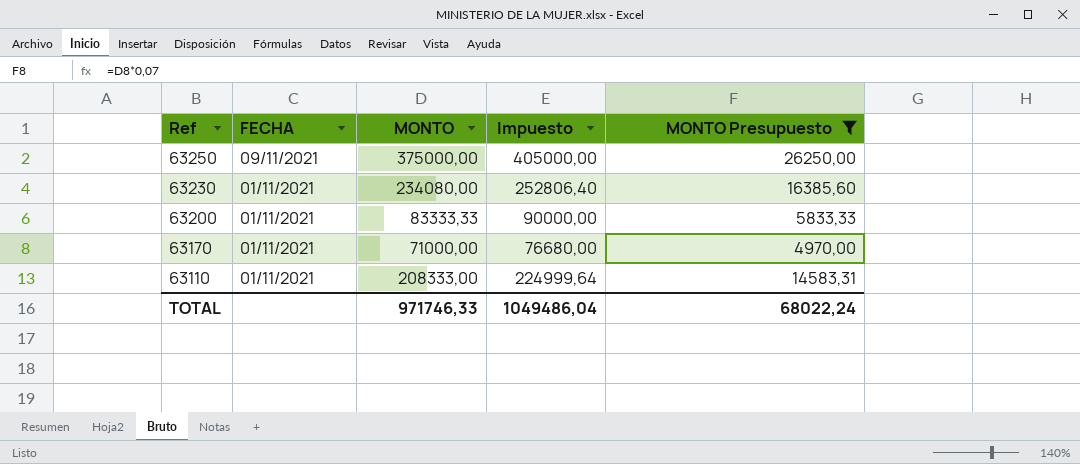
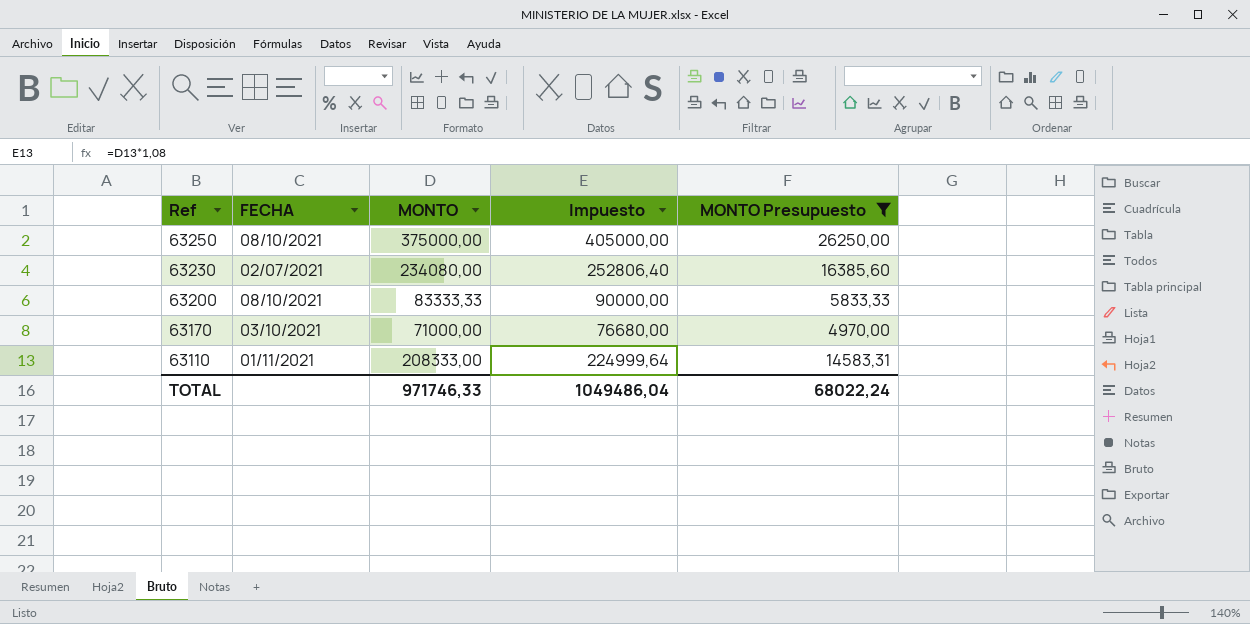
63250 | FECHA: 09/11/2021 -> 08/10/2021
63230 | FECHA: 01/11/2021 -> 02/07/2021
63200 | FECHA: 01/11/2021 -> 08/10/2021
63170 | FECHA: 01/11/2021 -> 03/10/2021

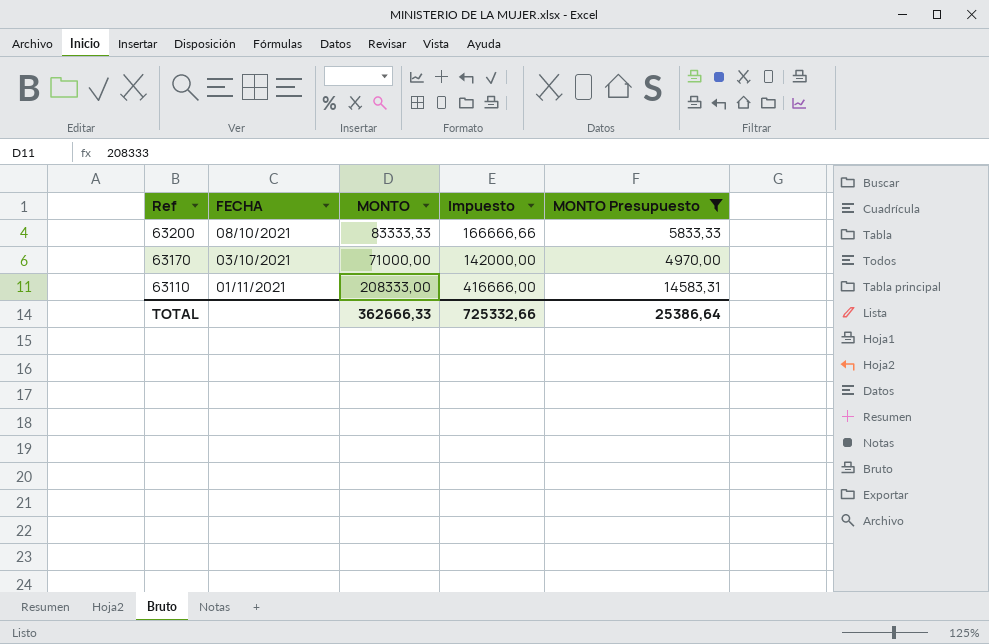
column Impuesto | formula: [MONTO] * 1,08 -> [MONTO] * 2
row 63250: 08/10/2021 | 375000,00 | 405000,00 | 26250,00 -> none
row 63230: 02/07/2021 | 234080,00 | 252806,40 | 16385,60 -> none
TOTAL | MONTO: 971746,33 -> 362666,33
TOTAL | Impuesto: 1049486,04 -> 725332,66
TOTAL | MONTO Presupuesto: 68022,24 -> 25386,64

